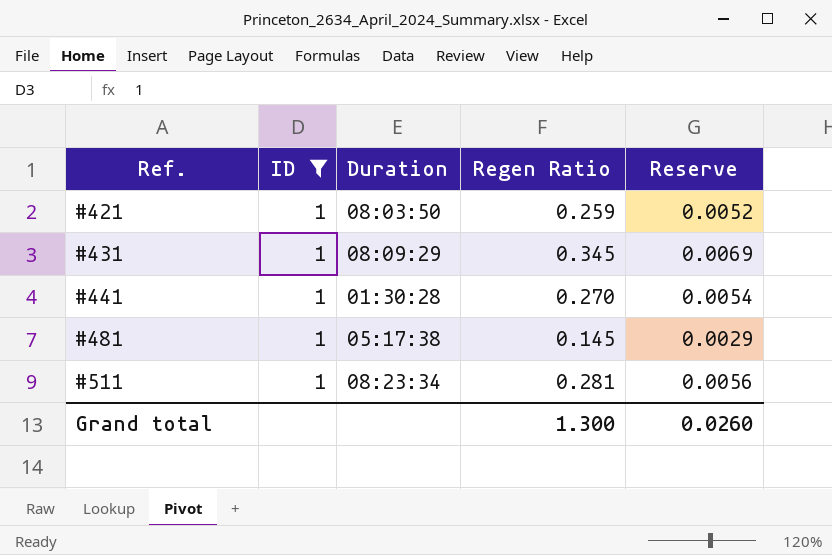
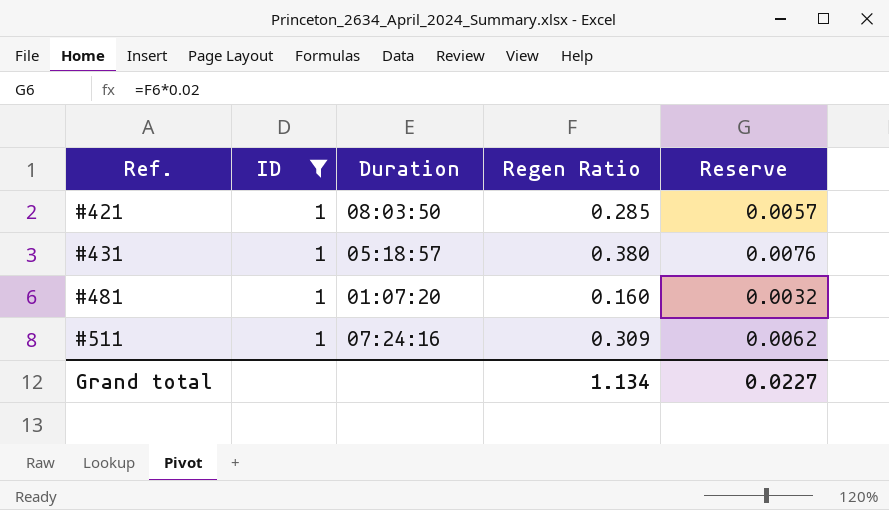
row #441: 1 | 01:30:28 | 0.270 | 0.0054 -> none
#421 | Regen Ratio: 0.259 -> 0.285
#421 | Reserve: 0.0052 -> 0.0057
#431 | Duration: 08:09:29 -> 05:18:57
#431 | Regen Ratio: 0.345 -> 0.380
#431 | Reserve: 0.0069 -> 0.0076
#481 | Duration: 05:17:38 -> 01:07:20
#481 | Regen Ratio: 0.145 -> 0.160
#481 | Reserve: 0.0029 -> 0.0032
#511 | Duration: 08:23:34 -> 07:24:16
#511 | Regen Ratio: 0.281 -> 0.309
#511 | Reserve: 0.0056 -> 0.0062
Grand total | Regen Ratio: 1.300 -> 1.134
Grand total | Reserve: 0.0260 -> 0.0227

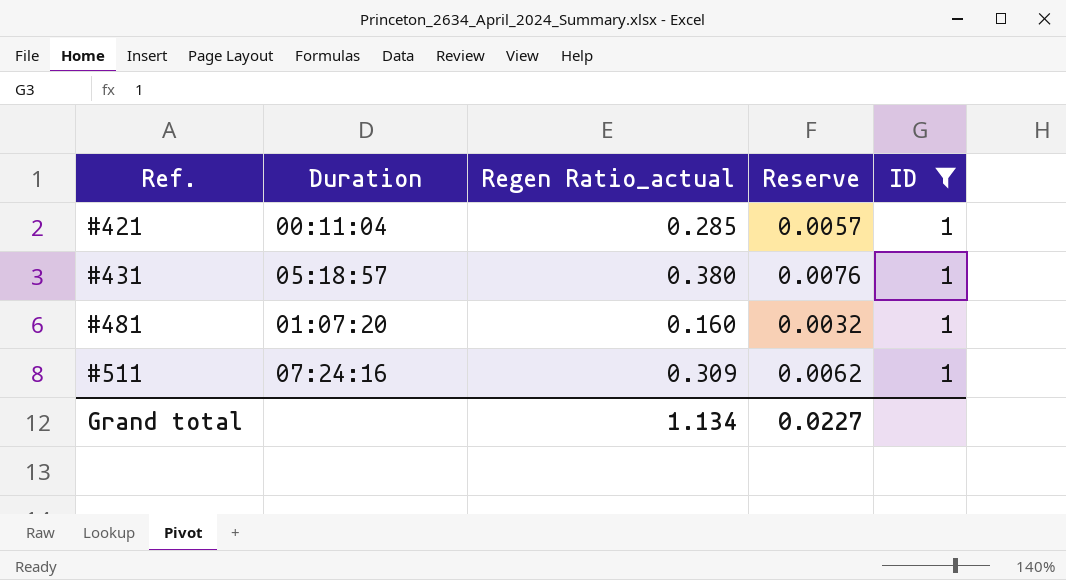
column name: Regen Ratio -> Regen Ratio_actual
column ID | position: 2 -> 5
#421 | Duration: 08:03:50 -> 00:11:04

